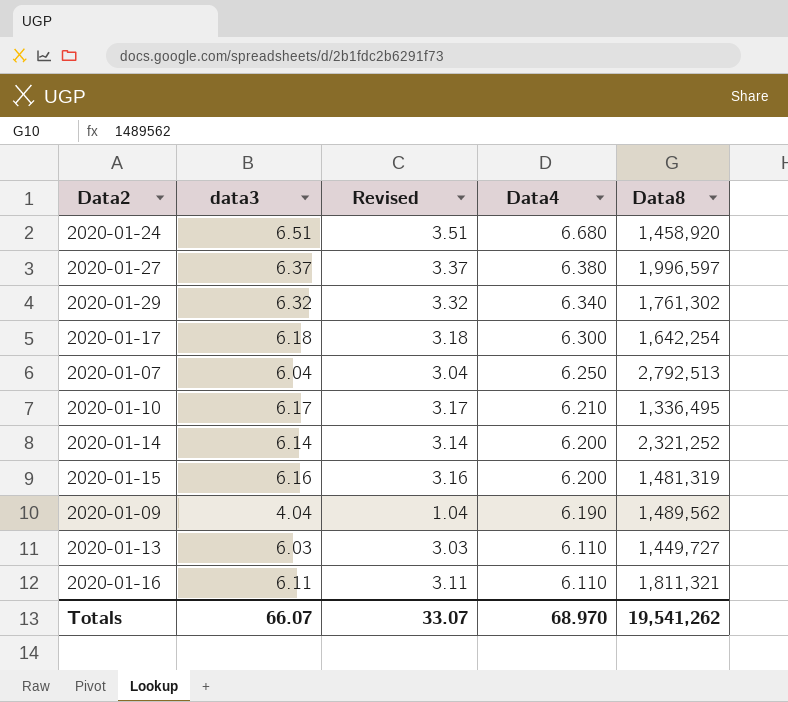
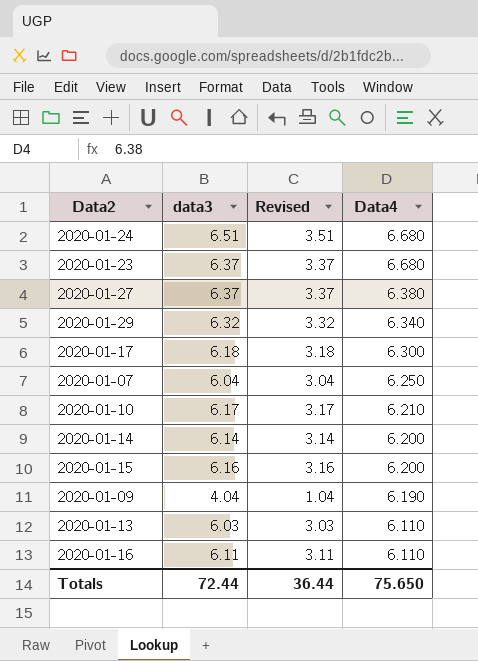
column Data8 | position: 5 -> none
row 2020-01-23: none -> 6.37 | 3.37 | 6.680
Totals | data3: 66.07 -> 72.44
Totals | Revised: 33.07 -> 36.44
Totals | Data4: 68.970 -> 75.650

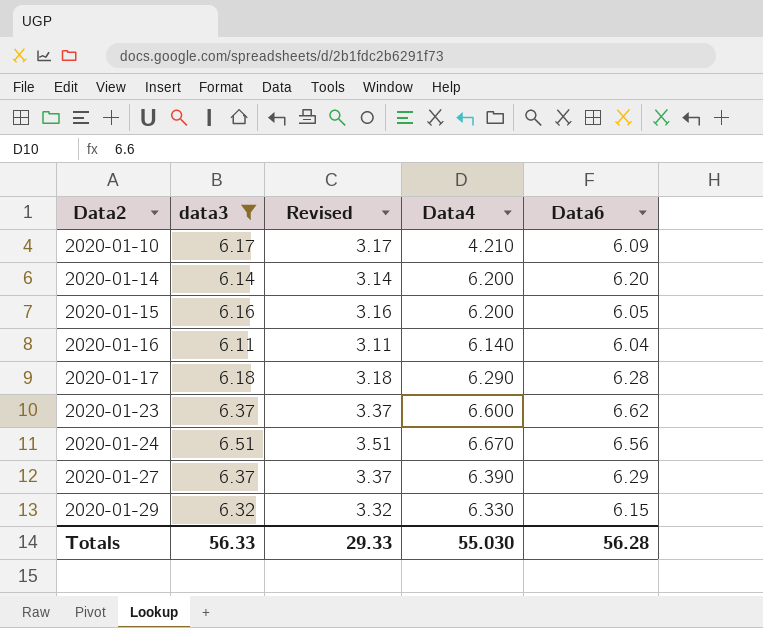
filter: none -> data3 >= 6.11
row order: Data4 descending -> Data2 ascending
column Data6 | position: none -> 5
2020-01-10 | Data4: 6.210 -> 4.210
2020-01-16 | Data4: 6.110 -> 6.140
2020-01-17 | Data4: 6.300 -> 6.290
2020-01-23 | Data4: 6.680 -> 6.600
2020-01-24 | Data4: 6.680 -> 6.670
2020-01-27 | Data4: 6.380 -> 6.390
2020-01-29 | Data4: 6.340 -> 6.330
Totals | data3: 72.44 -> 56.33
Totals | Revised: 36.44 -> 29.33
Totals | Data4: 75.650 -> 55.030

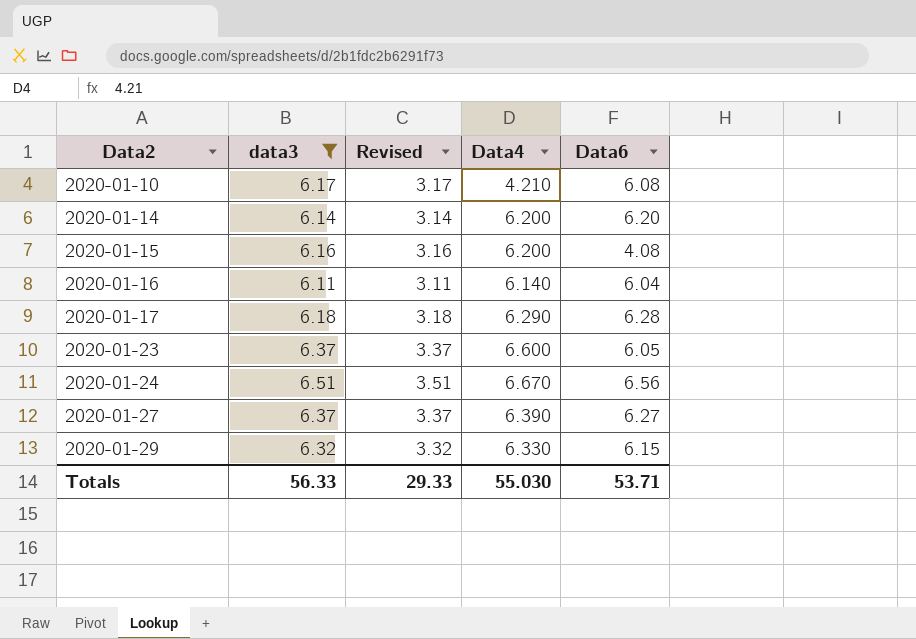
2020-01-10 | Data6: 6.09 -> 6.08
2020-01-15 | Data6: 6.05 -> 4.08
2020-01-23 | Data6: 6.62 -> 6.05
2020-01-27 | Data6: 6.29 -> 6.27
Totals | Data6: 56.28 -> 53.71

